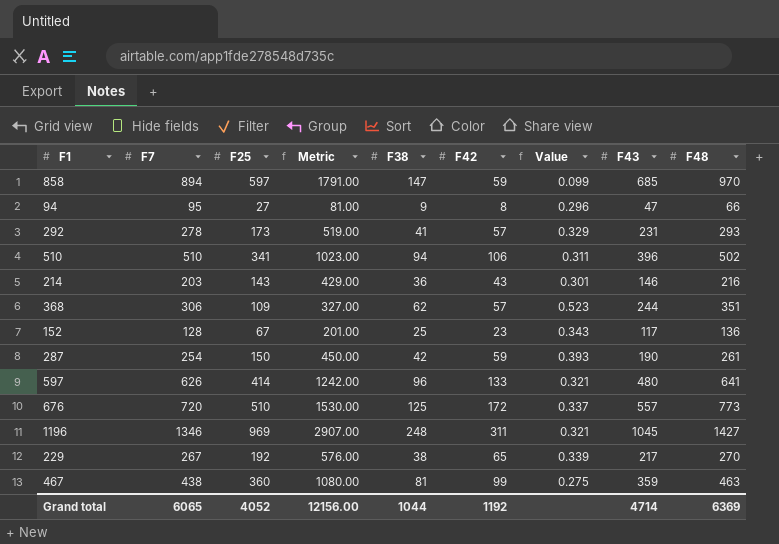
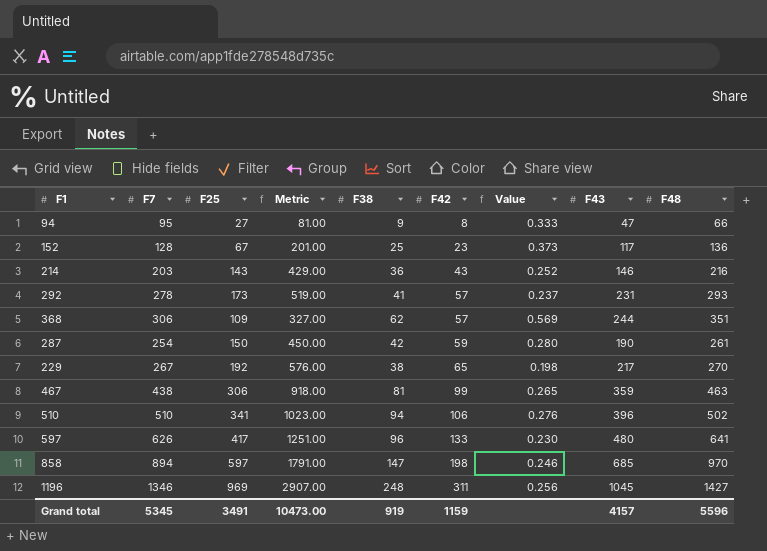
row order: none -> F42 ascending
column Value | formula: [F42] / [F25] -> [F38] / [F25]
row 676: 720 | 510 | 1530.00 | 125 | 172 | 0.337 | 557 | 773 -> none
467 | F25: 360 -> 306
467 | Metric: 1080.00 -> 918.00
597 | F25: 414 -> 417
597 | Metric: 1242.00 -> 1251.00
858 | F42: 59 -> 198
Grand total | F7: 6065 -> 5345
Grand total | F25: 4052 -> 3491
Grand total | Metric: 12156.00 -> 10473.00
Grand total | F38: 1044 -> 919
Grand total | F42: 1192 -> 1159
Grand total | F43: 4714 -> 4157
Grand total | F48: 6369 -> 5596

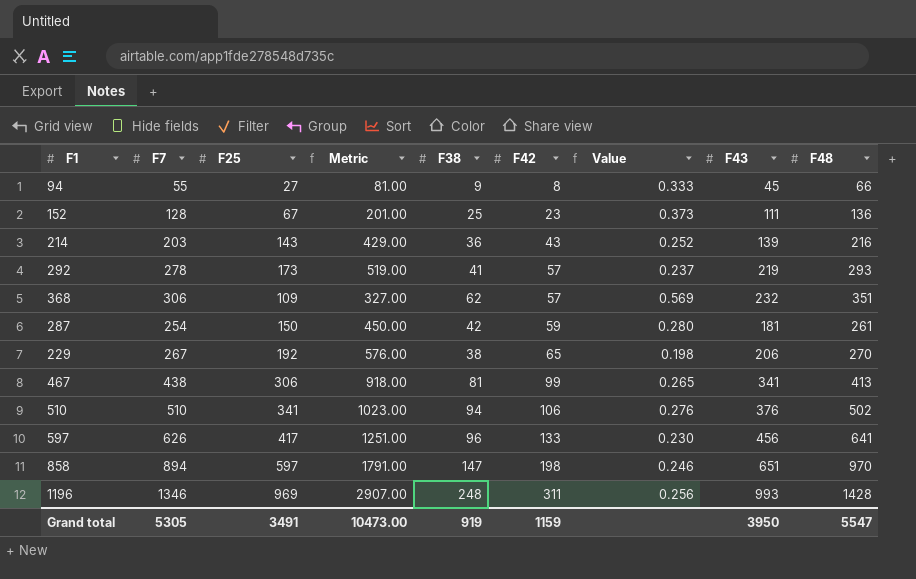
94 | F7: 95 -> 55
94 | F43: 47 -> 45
152 | F43: 117 -> 111
214 | F43: 146 -> 139
292 | F43: 231 -> 219
368 | F43: 244 -> 232
287 | F43: 190 -> 181
229 | F43: 217 -> 206
467 | F43: 359 -> 341
467 | F48: 463 -> 413
510 | F43: 396 -> 376
597 | F43: 480 -> 456
858 | F43: 685 -> 651
1196 | F43: 1045 -> 993
1196 | F48: 1427 -> 1428
Grand total | F7: 5345 -> 5305
Grand total | F43: 4157 -> 3950
Grand total | F48: 5596 -> 5547

